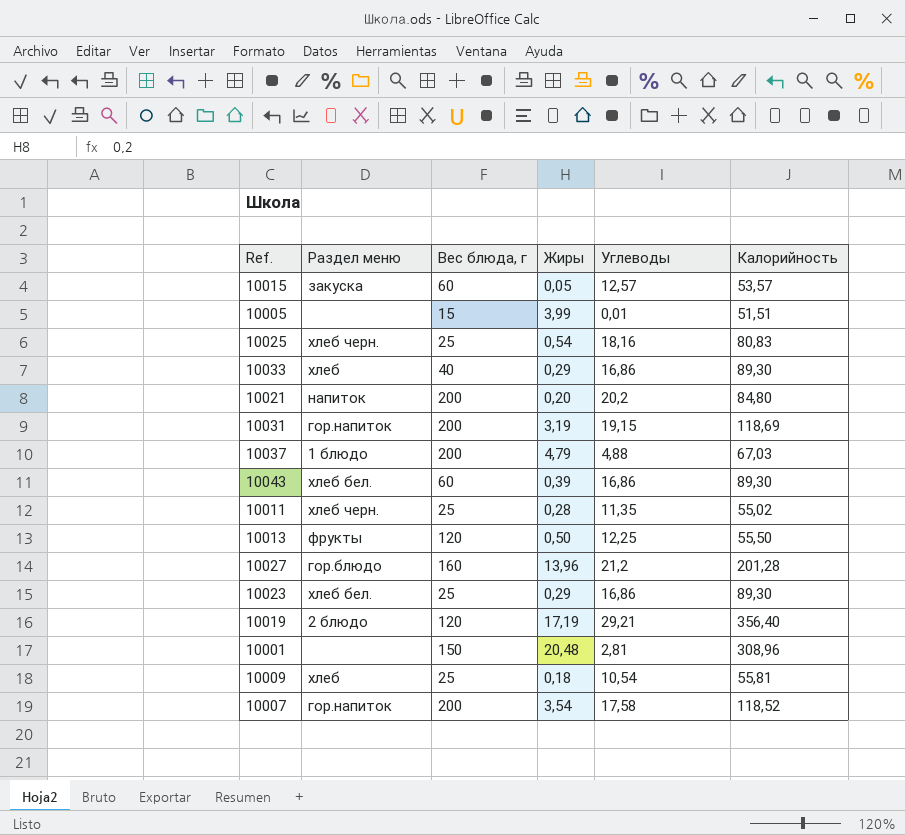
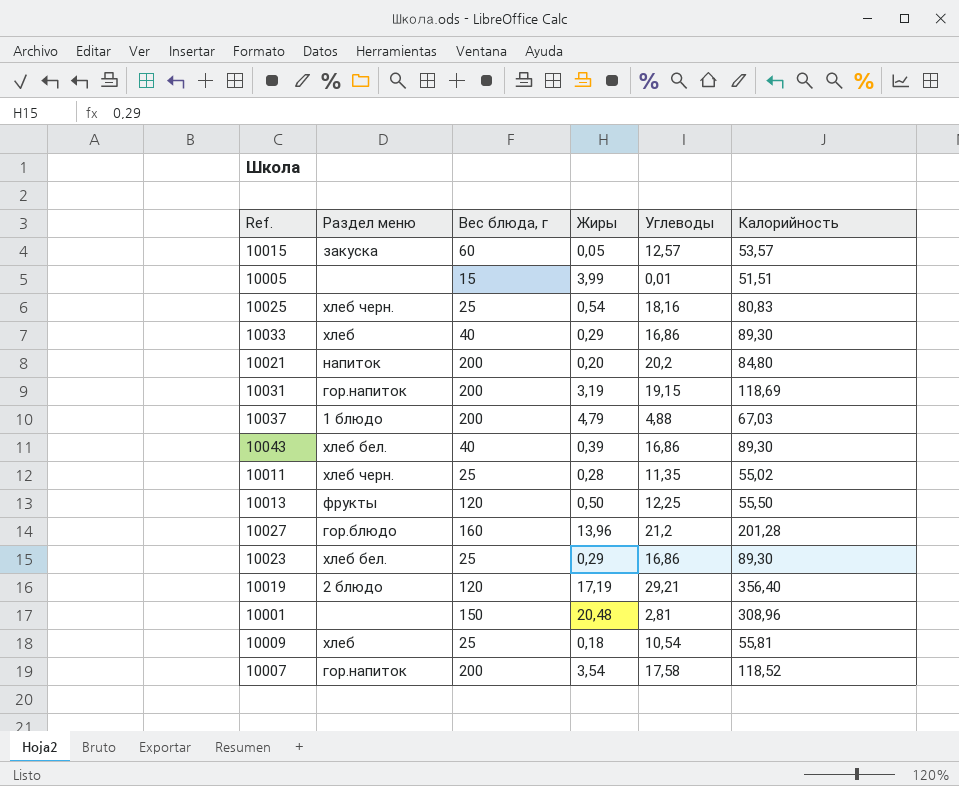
10043 | Вес блюда, г: 60 -> 40

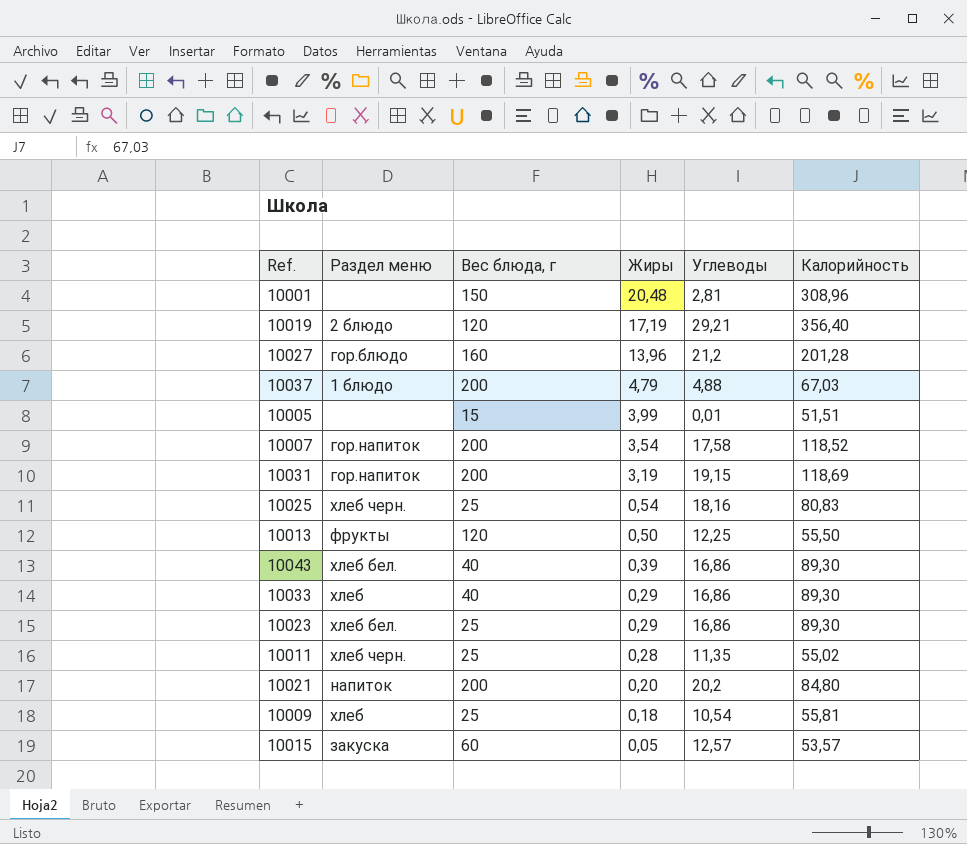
row order: none -> Жиры descending

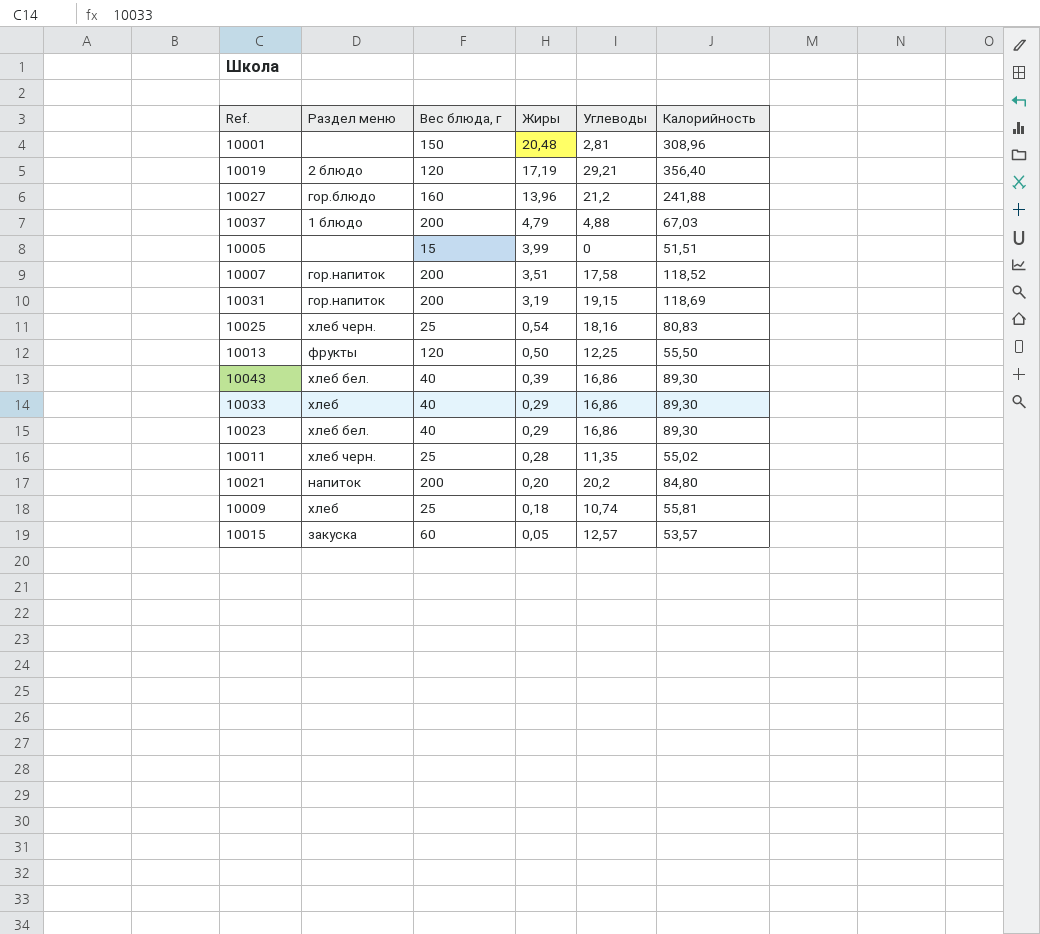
10027 | Калорийность: 201,28 -> 241,88
10005 | Углеводы: 0,01 -> 0
10007 | Жиры: 3,54 -> 3,51
10023 | Вес блюда, г: 25 -> 40
10009 | Углеводы: 10,54 -> 10,74

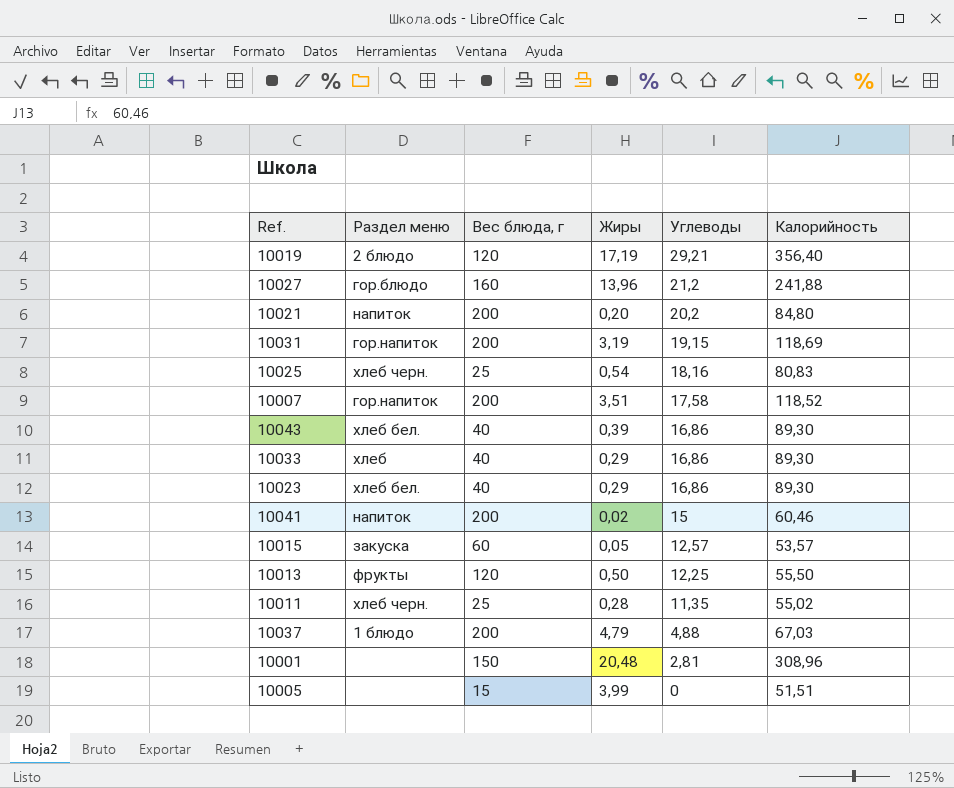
row order: Жиры descending -> Углеводы descending
row 10009: хлеб | 25 | 0,18 | 10,74 | 55,81 -> none
row 10041: none -> напиток | 200 | 0,02 | 15 | 60,46

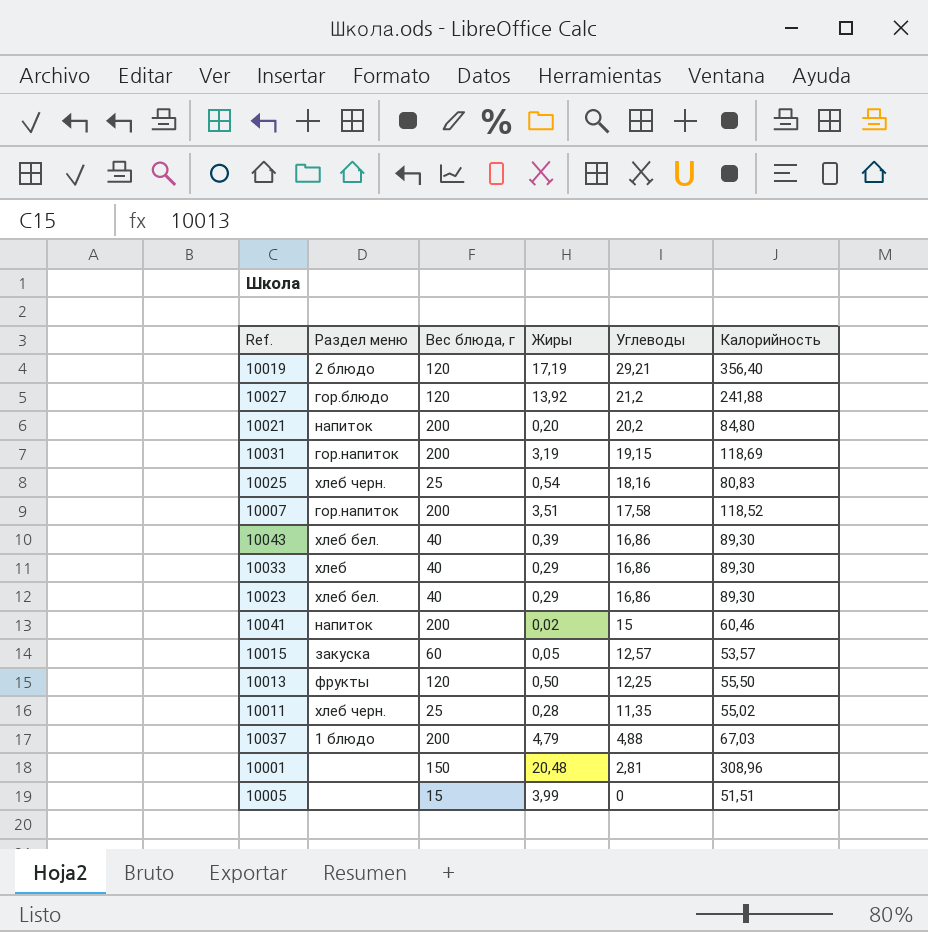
10027 | Вес блюда, г: 160 -> 120
10027 | Жиры: 13,96 -> 13,92

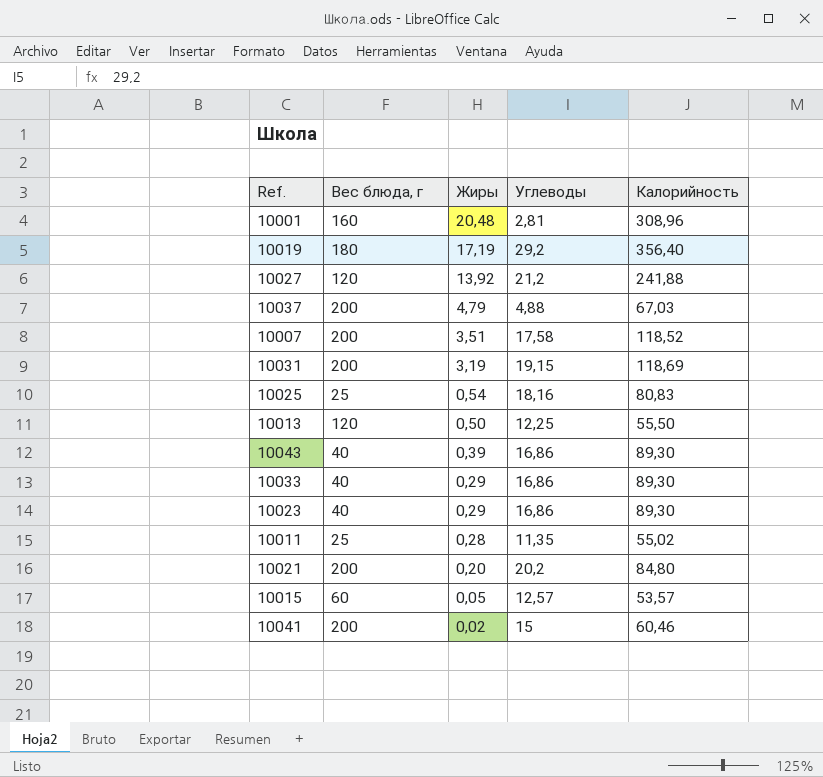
row order: Углеводы descending -> Жиры descending
column Раздел меню | position: 2 -> none
row 10005: none | 15 | 3,99 | 0 | 51,51 -> none
10001 | Вес блюда, г: 150 -> 160
10019 | Вес блюда, г: 120 -> 180
10019 | Углеводы: 29,21 -> 29,2

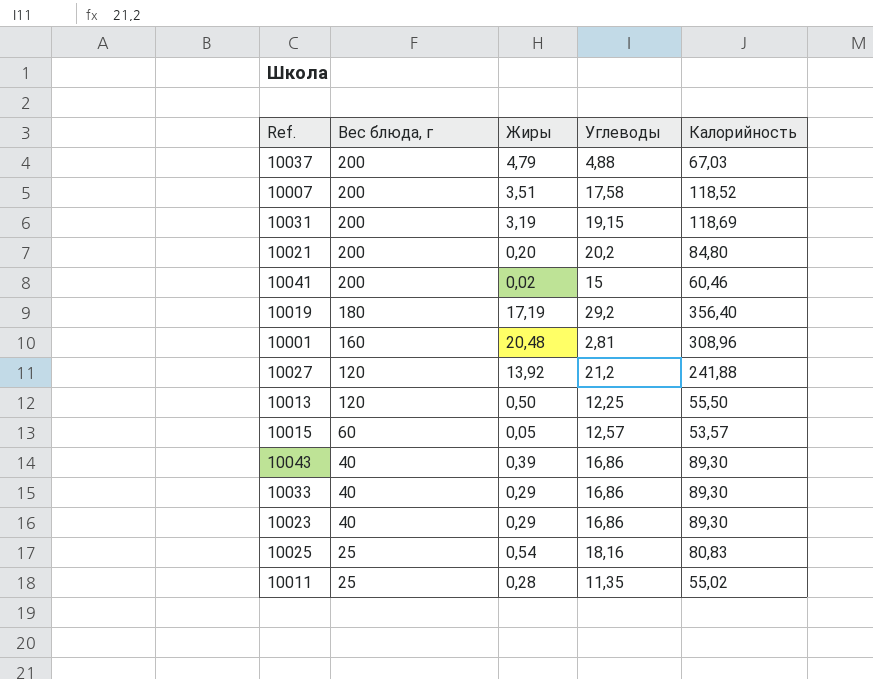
row order: Жиры descending -> Вес блюда, г descending

